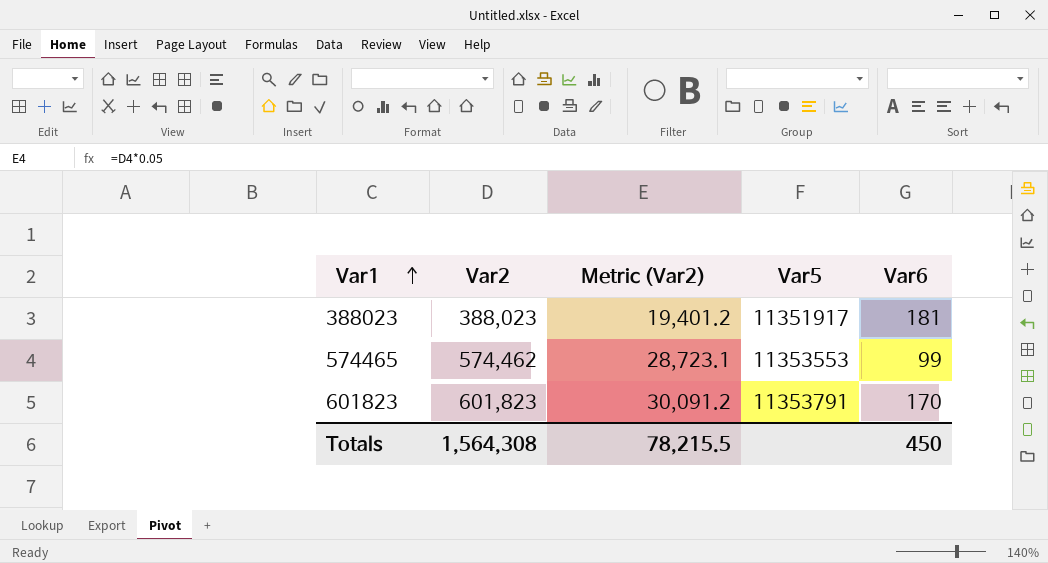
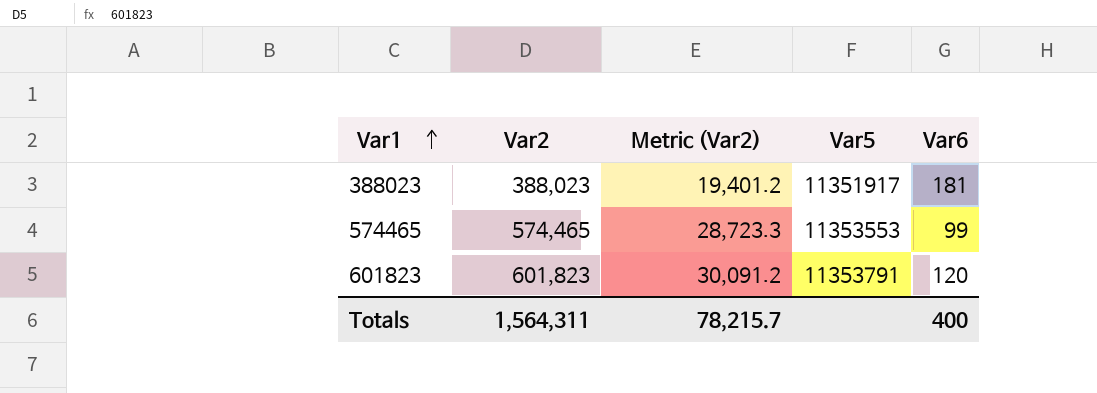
574465 | Var2: 574,462 -> 574,465
574465 | Metric (Var2): 28,723.1 -> 28,723.3
601823 | Var6: 170 -> 120
Totals | Var2: 1,564,308 -> 1,564,311
Totals | Metric (Var2): 78,215.5 -> 78,215.7
Totals | Var6: 450 -> 400

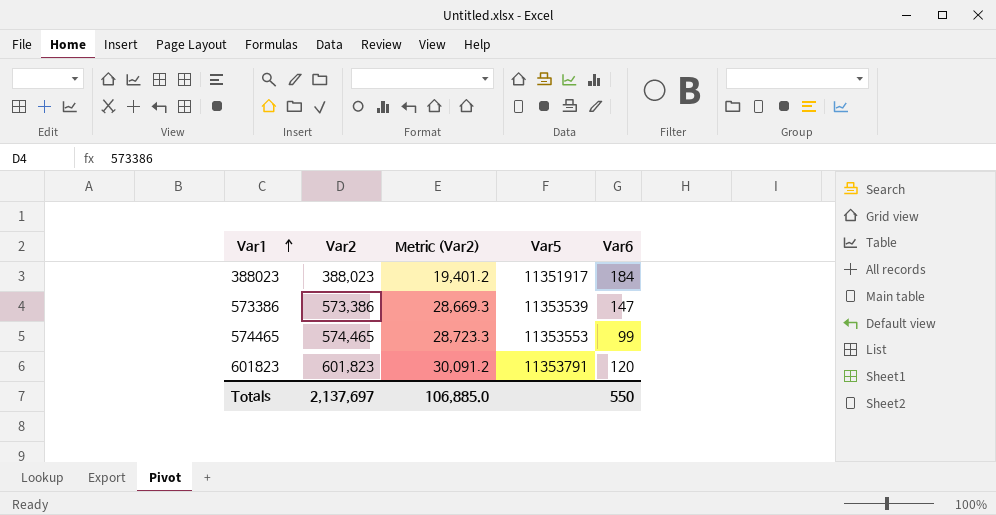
388023 | Var6: 181 -> 184
row 573386: none -> 573,386 | 28,669.3 | 11353539 | 147
Totals | Var2: 1,564,311 -> 2,137,697
Totals | Metric (Var2): 78,215.7 -> 106,885.0
Totals | Var6: 400 -> 550

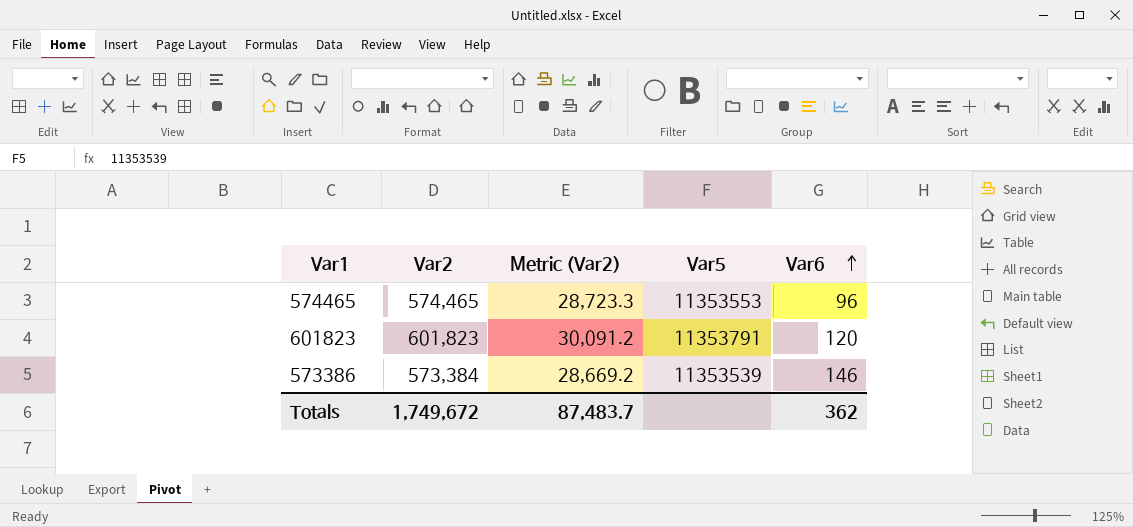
row order: Var1 ascending -> Var6 ascending
row 388023: 388,023 | 19,401.2 | 11351917 | 184 -> none
574465 | Var6: 99 -> 96
573386 | Var2: 573,386 -> 573,384
573386 | Metric (Var2): 28,669.3 -> 28,669.2
573386 | Var6: 147 -> 146
Totals | Var2: 2,137,697 -> 1,749,672
Totals | Metric (Var2): 106,885.0 -> 87,483.7
Totals | Var6: 550 -> 362

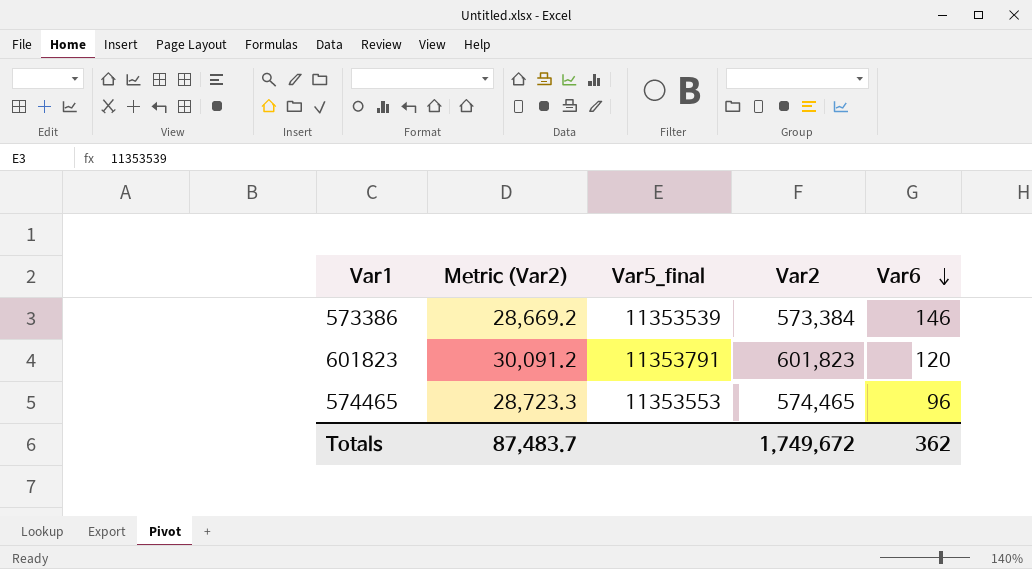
row order: Var6 ascending -> Var6 descending
column name: Var5 -> Var5_final
column Var2 | position: 2 -> 4

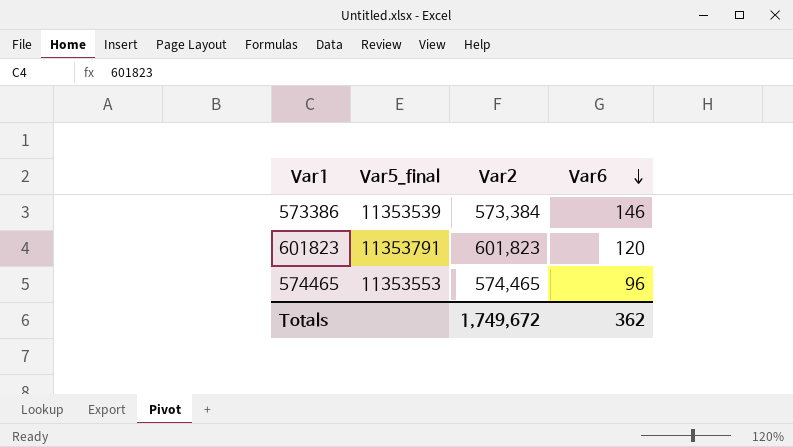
column Metric (Var2) | formula: [Var2] * 0.05 -> none

